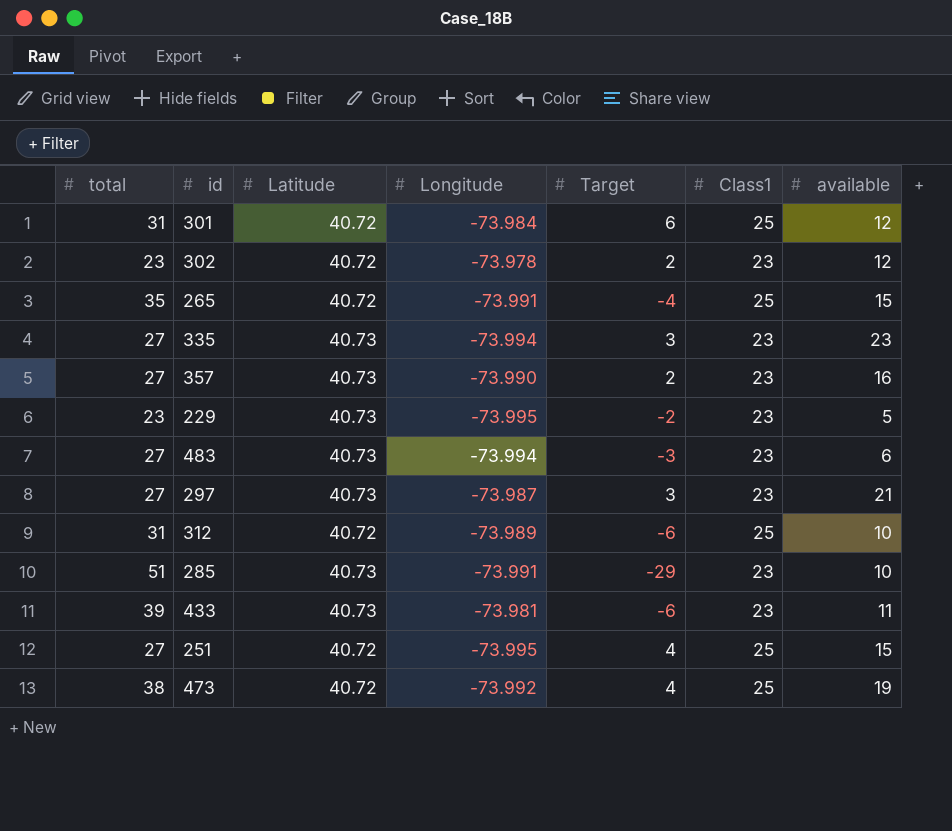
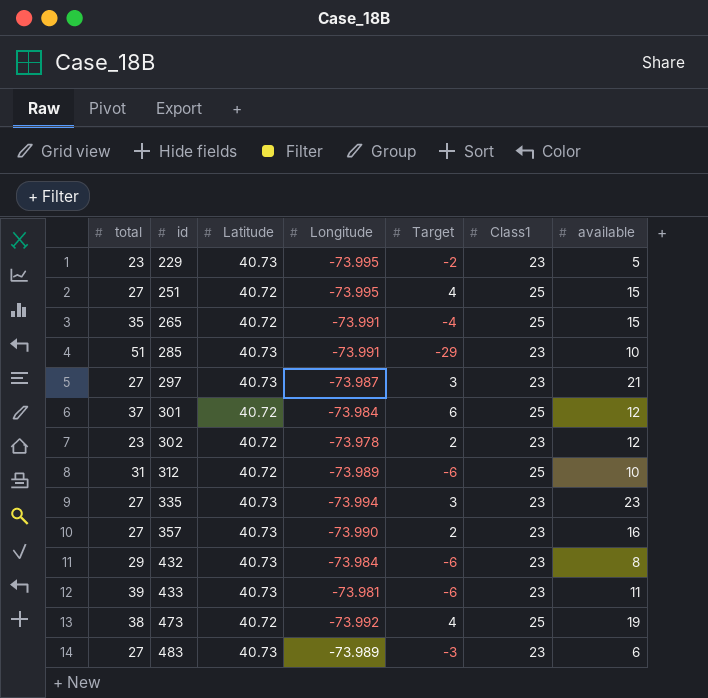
row order: none -> id ascending
301 | total: 31 -> 37
row 432: none -> 29 | 40.73 | -73.984 | -6 | 23 | 8
483 | Longitude: -73.994 -> -73.989

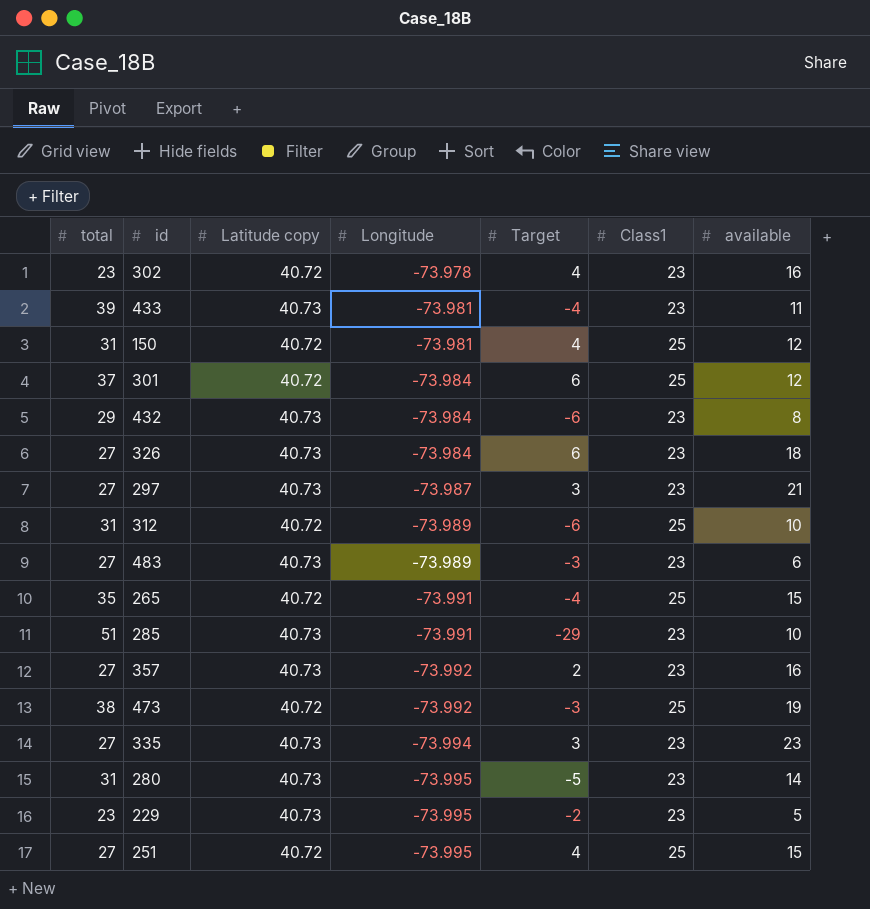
row order: id ascending -> Longitude descending
column name: Latitude -> Latitude copy
302 | Target: 2 -> 4
302 | available: 12 -> 16
433 | Target: -6 -> -4
row 150: none -> 31 | 40.72 | -73.981 | 4 | 25 | 12
row 326: none -> 27 | 40.73 | -73.984 | 6 | 23 | 18
357 | Longitude: -73.990 -> -73.992
473 | Target: 4 -> -3
row 280: none -> 31 | 40.73 | -73.995 | -5 | 23 | 14

